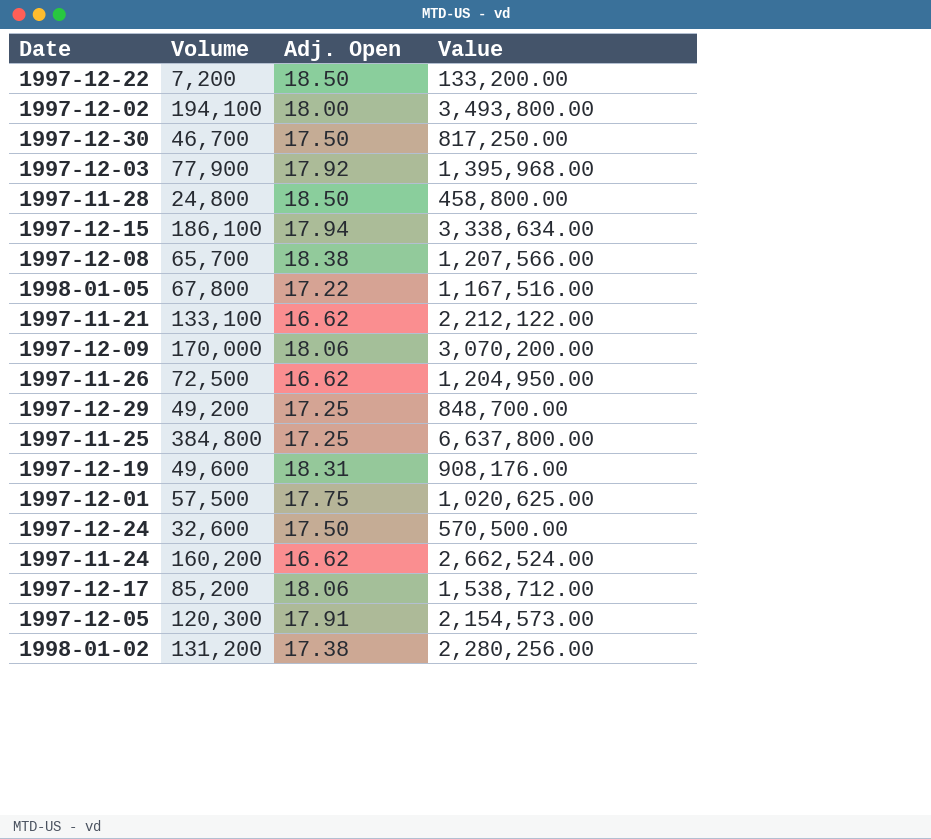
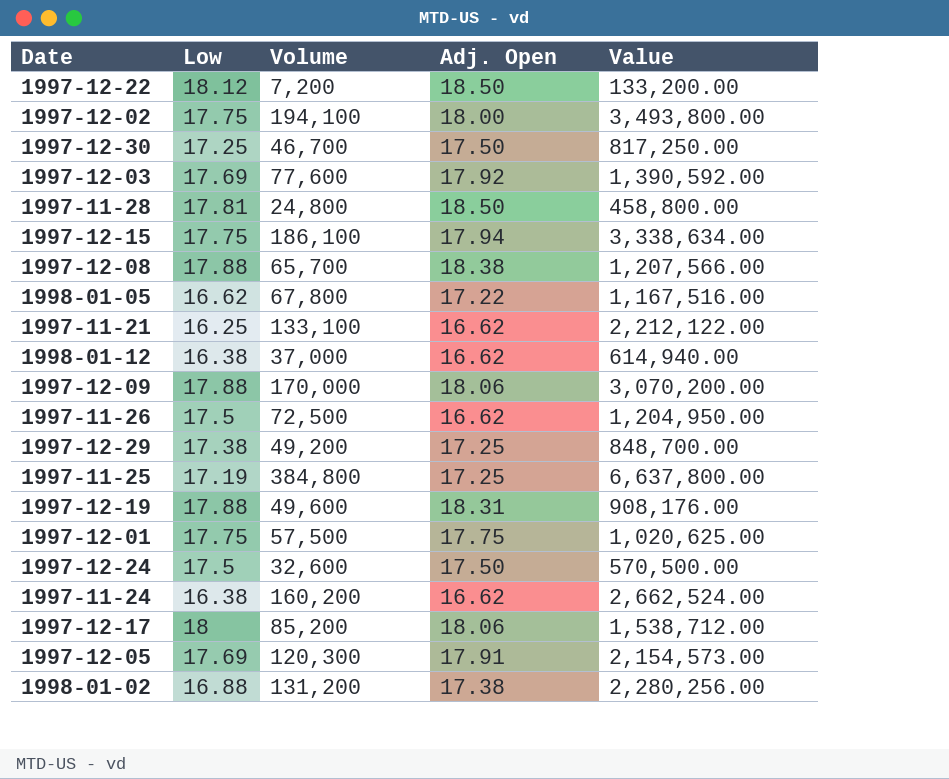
column Low | position: none -> 2
1997-12-03 | Volume: 77,900 -> 77,600
1997-12-03 | Value: 1,395,968.00 -> 1,390,592.00
row 1998-01-12: none -> 16.38 | 37,000 | 16.62 | 614,940.00

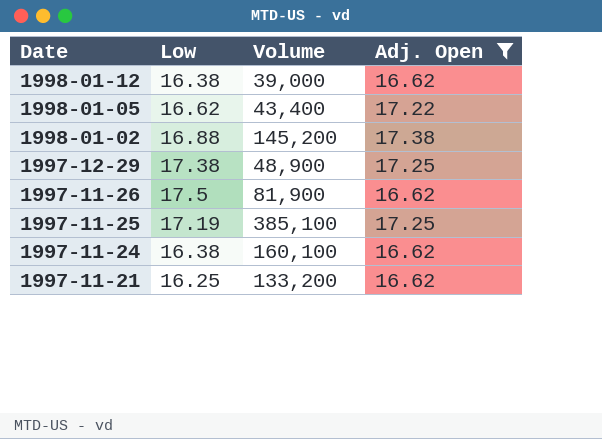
filter: none -> Adj. Open <= 17.38
row order: none -> Date descending
column Value | formula: [Volume] * [Adj. Open] -> none
1998-01-12 | Volume: 37,000 -> 39,000
1998-01-05 | Volume: 67,800 -> 43,400
1998-01-02 | Volume: 131,200 -> 145,200
1997-12-29 | Volume: 49,200 -> 48,900
1997-11-26 | Volume: 72,500 -> 81,900
1997-11-25 | Volume: 384,800 -> 385,100
1997-11-24 | Volume: 160,200 -> 160,100
1997-11-21 | Volume: 133,100 -> 133,200

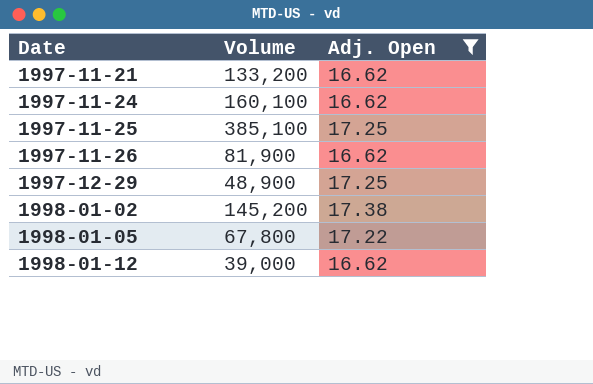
row order: Date descending -> Date ascending
column Low | position: 2 -> none
1998-01-05 | Volume: 43,400 -> 67,800

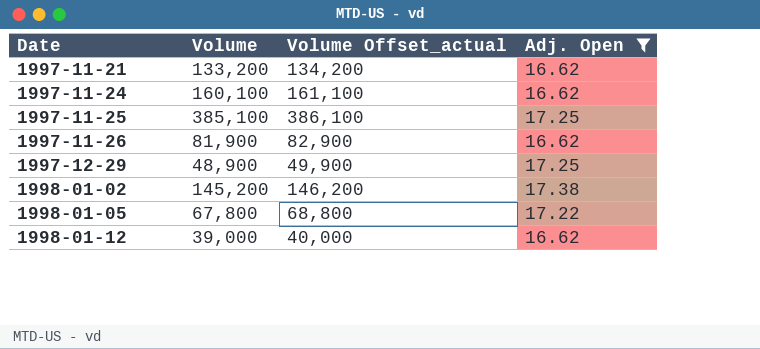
column Volume Offset_actual | formula: none -> [Volume] + 1000

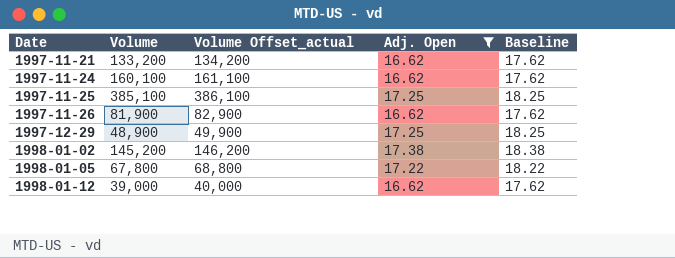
column Baseline | formula: none -> [Adj. Open] + 1

